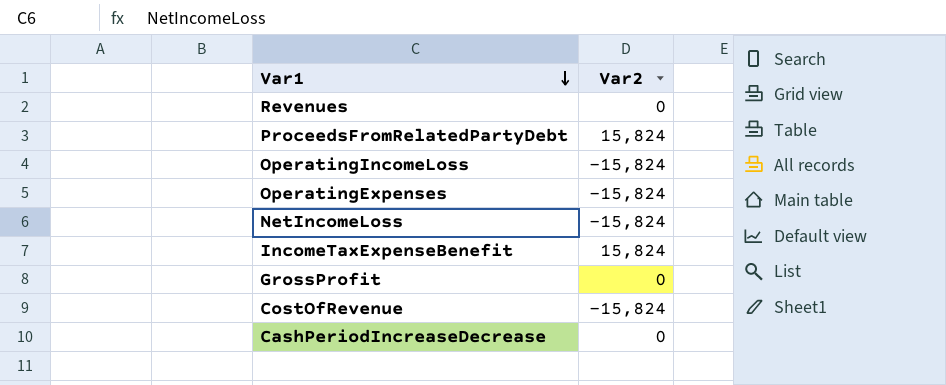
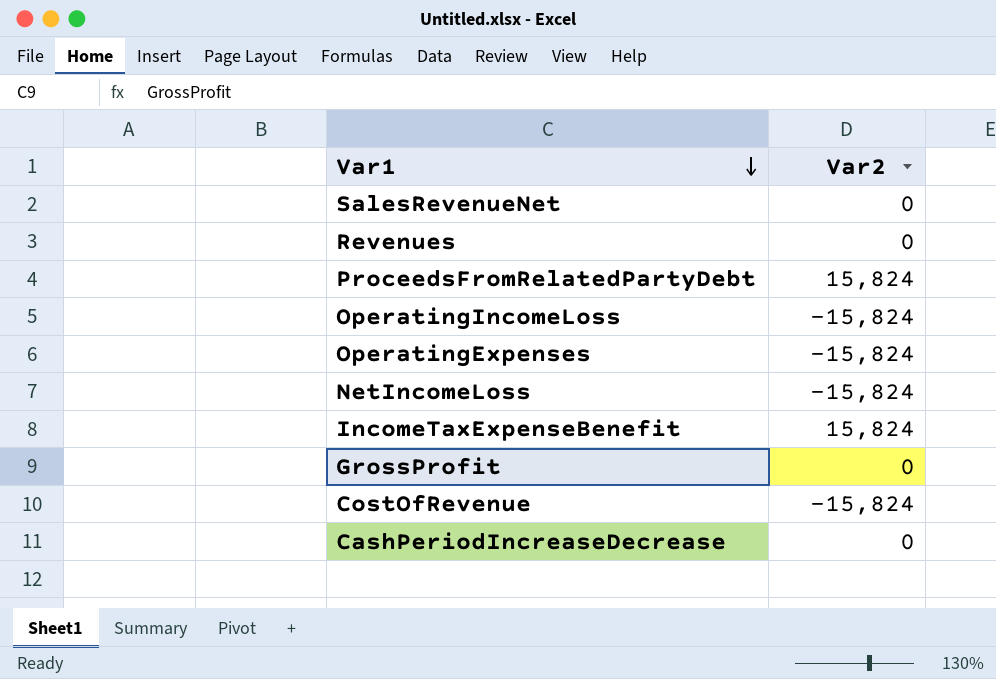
row SalesRevenueNet: none -> 0

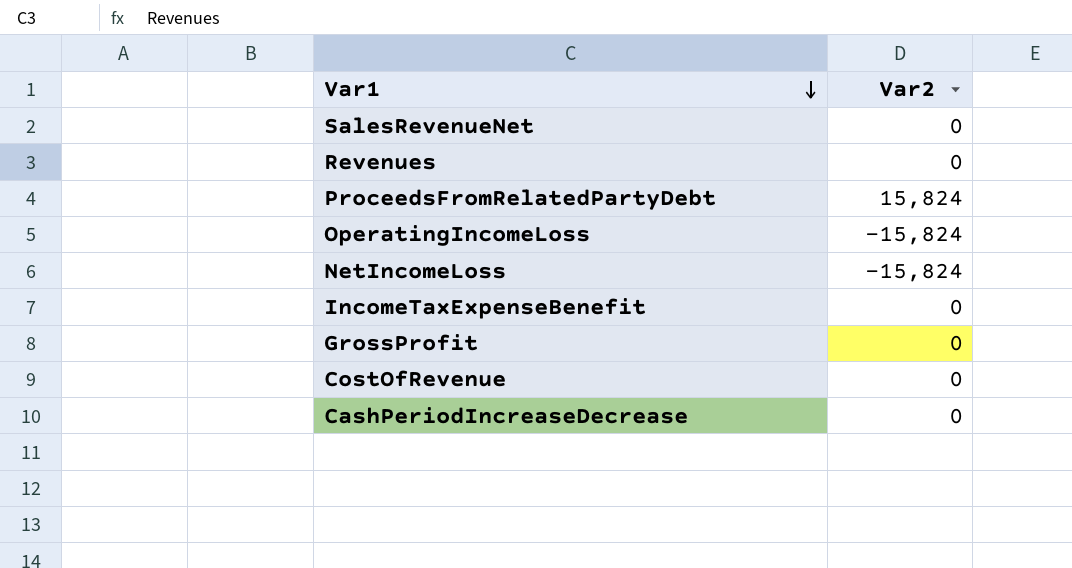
row OperatingExpenses: -15,824 -> none
IncomeTaxExpenseBenefit | Var2: 15,824 -> 0
CostOfRevenue | Var2: -15,824 -> 0

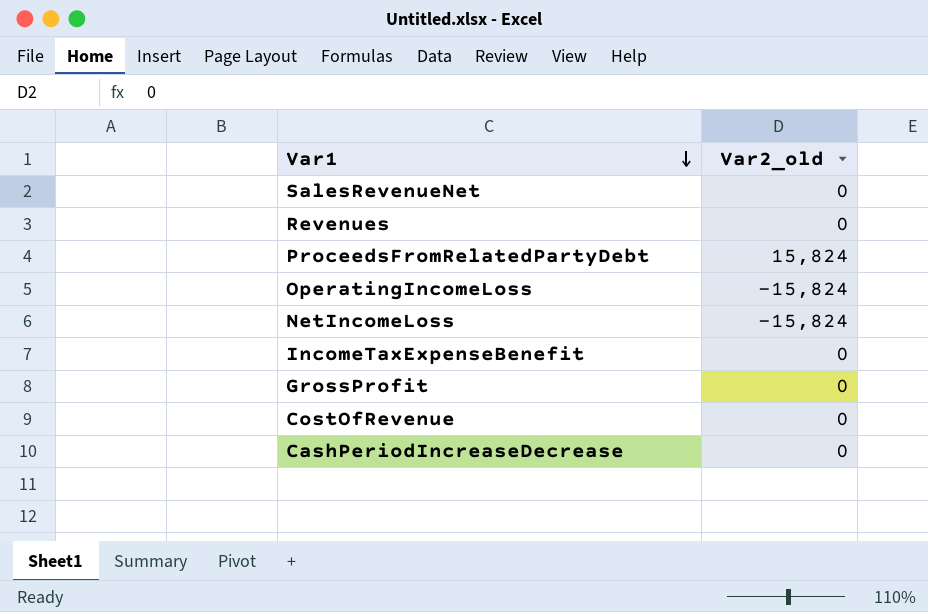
column name: Var2 -> Var2_old

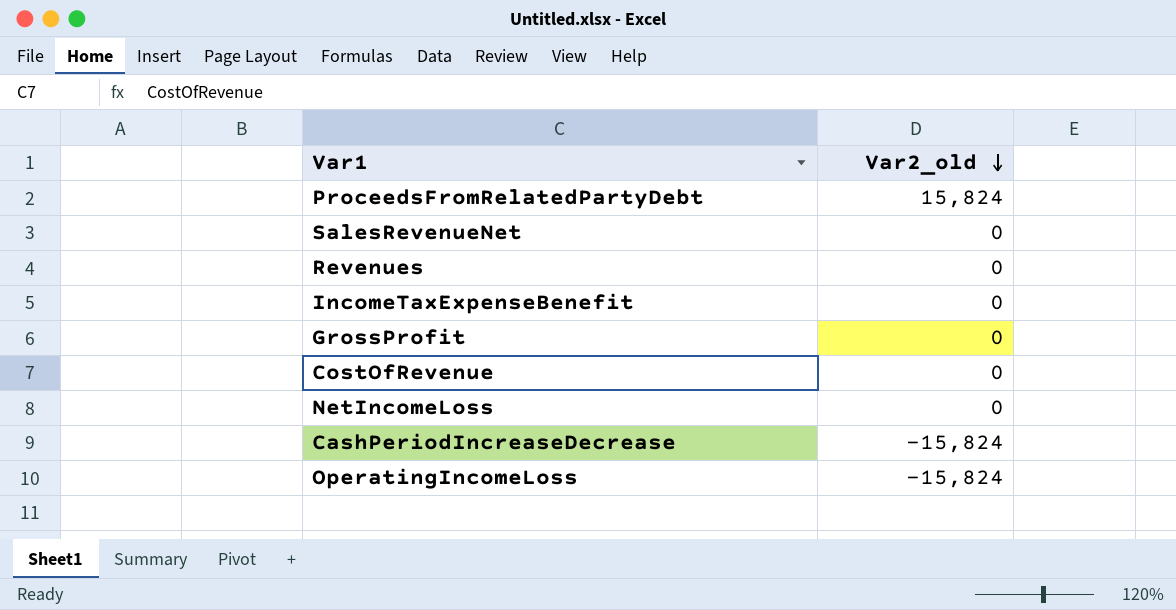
row order: Var1 descending -> Var2_old descending
NetIncomeLoss | Var2_old: -15,824 -> 0
CashPeriodIncreaseDecrease | Var2_old: 0 -> -15,824

